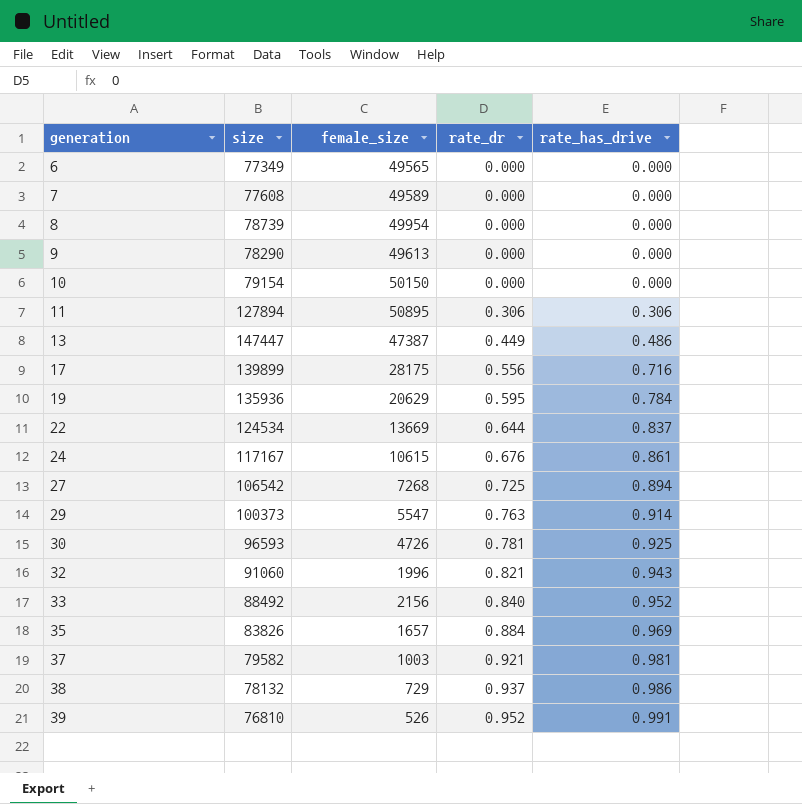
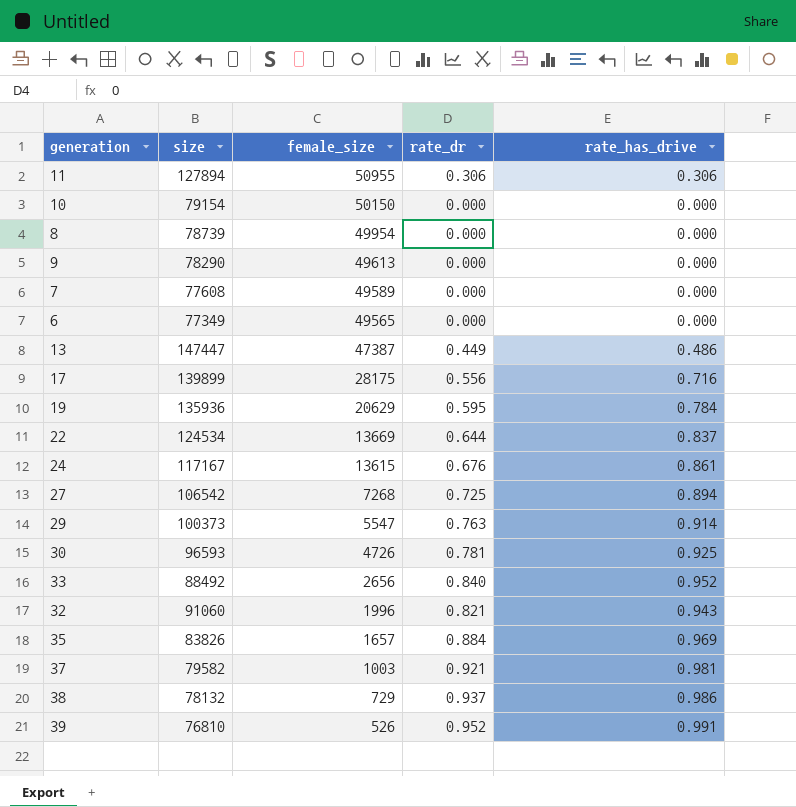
row order: generation ascending -> female_size descending
11 | female_size: 50895 -> 50955
24 | female_size: 10615 -> 13615
33 | female_size: 2156 -> 2656

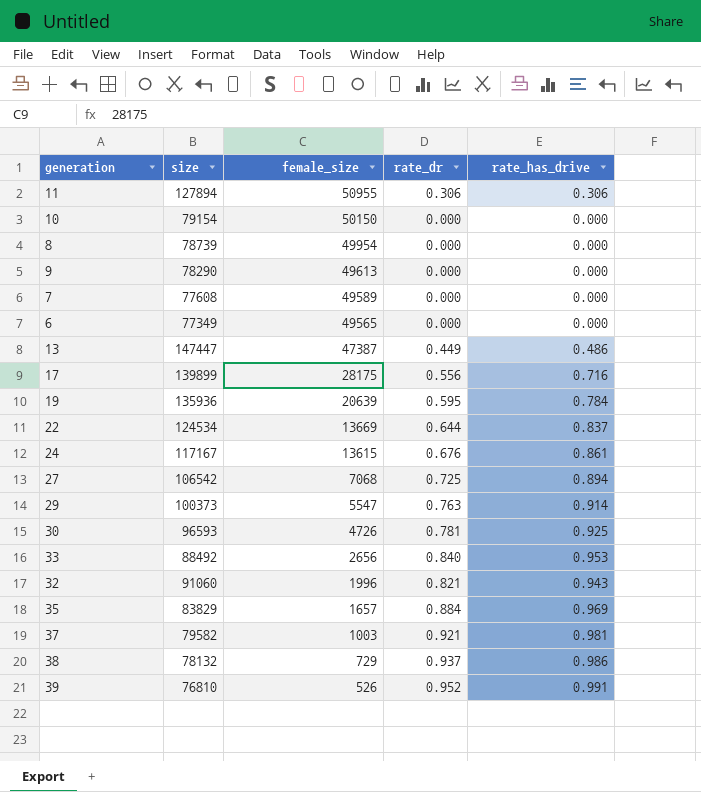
19 | female_size: 20629 -> 20639
27 | female_size: 7268 -> 7068
33 | rate_has_drive: 0.952 -> 0.953
35 | size: 83826 -> 83829

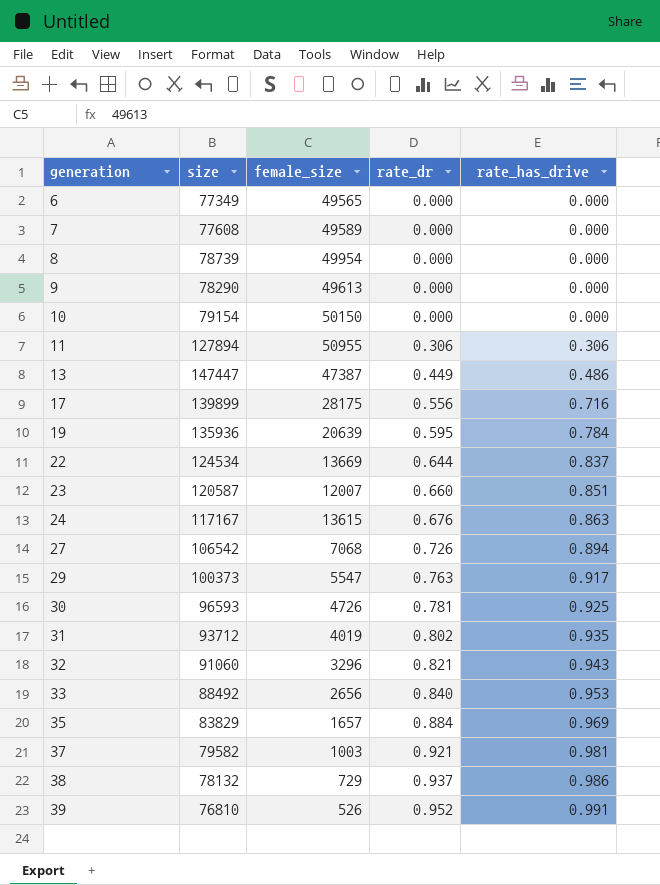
row order: female_size descending -> generation ascending
row 23: none -> 120587 | 12007 | 0.660 | 0.851
24 | rate_has_drive: 0.861 -> 0.863
27 | rate_dr: 0.725 -> 0.726
29 | rate_has_drive: 0.914 -> 0.917
row 31: none -> 93712 | 4019 | 0.802 | 0.935
32 | female_size: 1996 -> 3296

